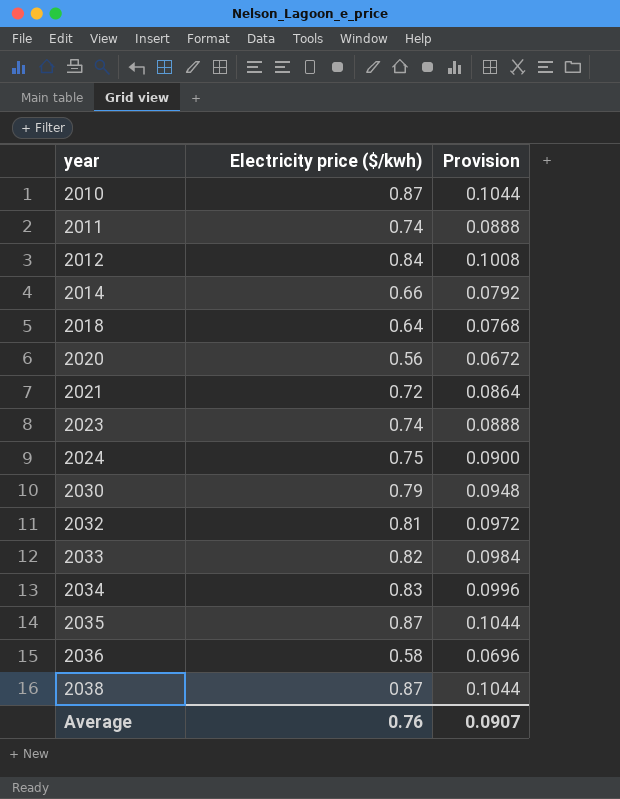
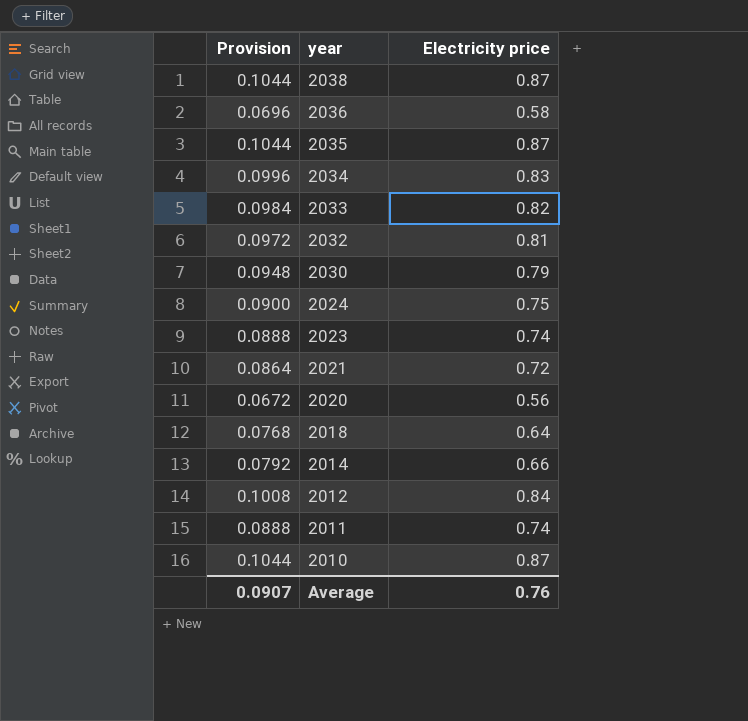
row order: year ascending -> year descending
column Provision | position: 3 -> 1
column name: Electricity price ($/kwh) -> Electricity price

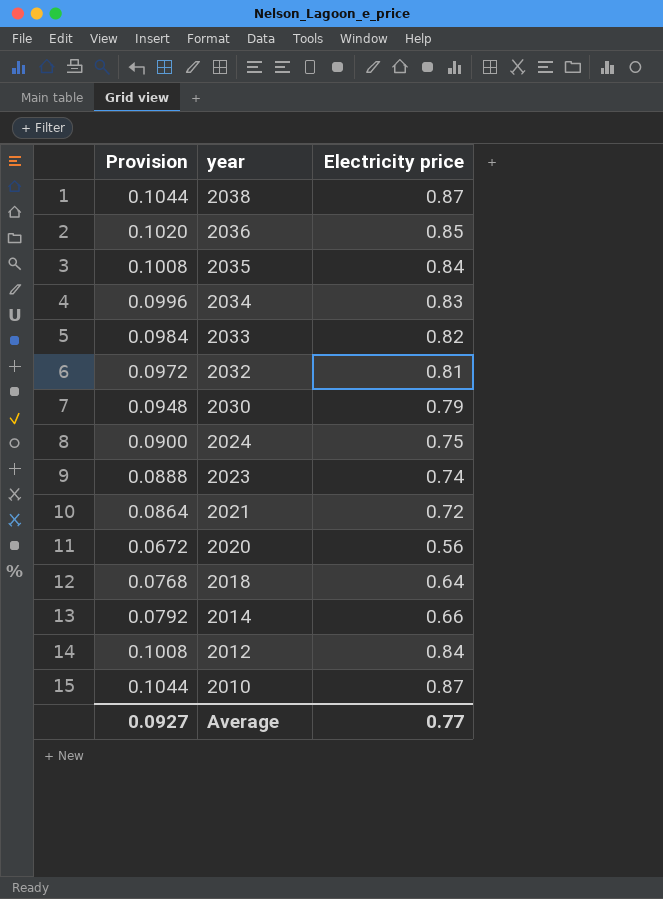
row 2011: 0.0888 | 0.74 -> none
2036 | Provision: 0.0696 -> 0.1020
2036 | Electricity price: 0.58 -> 0.85
2035 | Provision: 0.1044 -> 0.1008
2035 | Electricity price: 0.87 -> 0.84
Average | Provision: 0.0907 -> 0.0927
Average | Electricity price: 0.76 -> 0.77

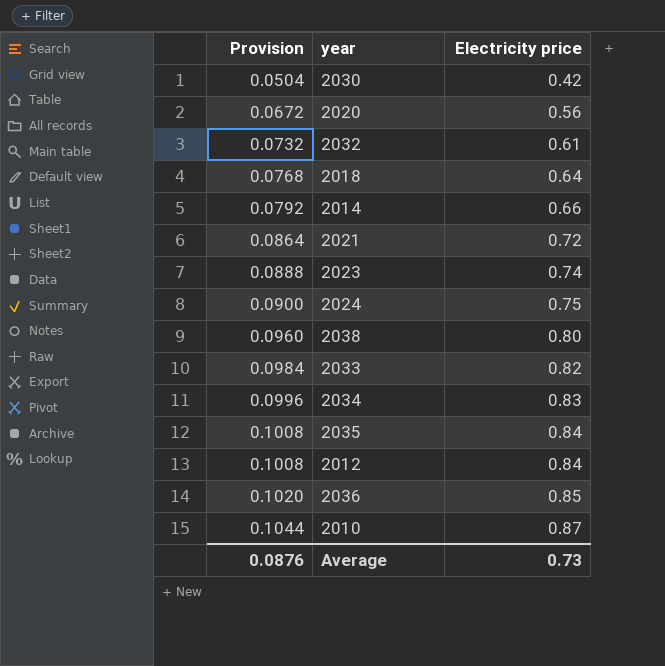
row order: year descending -> Provision ascending
2030 | Provision: 0.0948 -> 0.0504
2030 | Electricity price: 0.79 -> 0.42
2032 | Provision: 0.0972 -> 0.0732
2032 | Electricity price: 0.81 -> 0.61
2038 | Provision: 0.1044 -> 0.0960
2038 | Electricity price: 0.87 -> 0.80
Average | Provision: 0.0927 -> 0.0876
Average | Electricity price: 0.77 -> 0.73

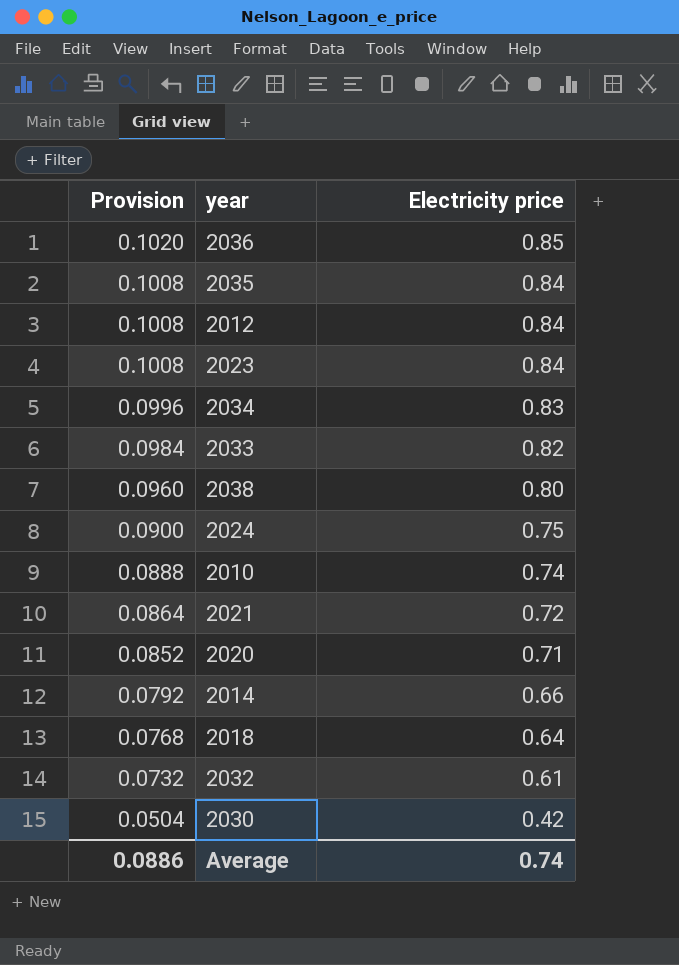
row order: Provision ascending -> Provision descending
2023 | Provision: 0.0888 -> 0.1008
2023 | Electricity price: 0.74 -> 0.84
2010 | Provision: 0.1044 -> 0.0888
2010 | Electricity price: 0.87 -> 0.74
2020 | Provision: 0.0672 -> 0.0852
2020 | Electricity price: 0.56 -> 0.71
Average | Provision: 0.0876 -> 0.0886
Average | Electricity price: 0.73 -> 0.74

